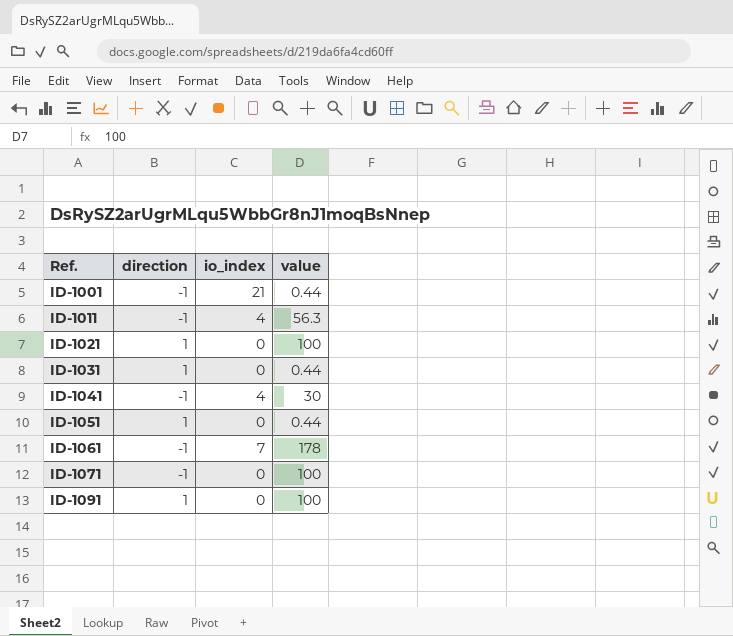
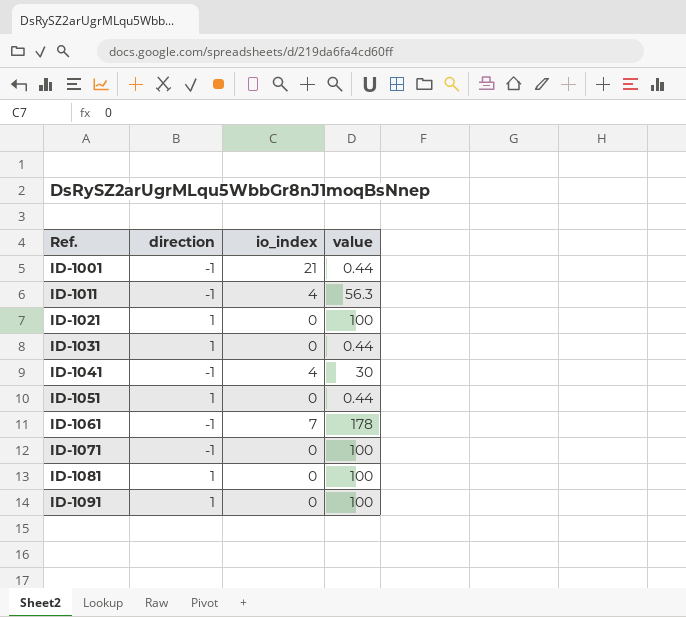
row ID-1081: none -> 1 | 0 | 100

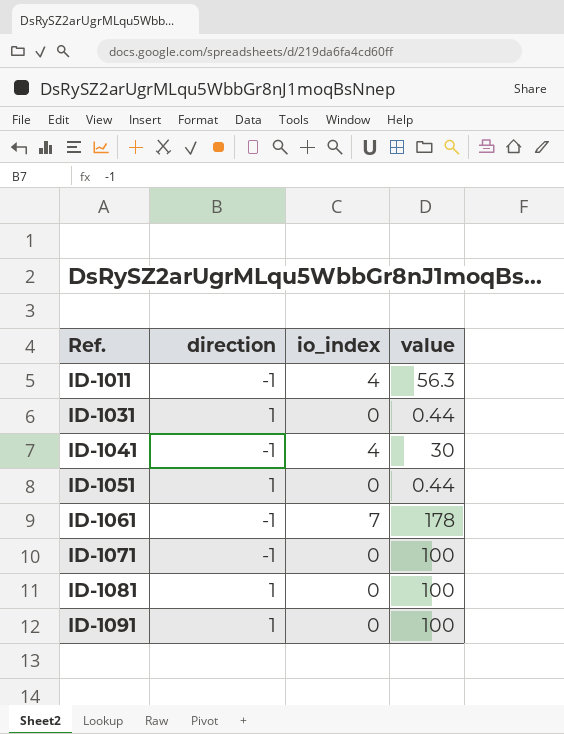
row ID-1001: -1 | 21 | 0.44 -> none
row ID-1021: 1 | 0 | 100 -> none

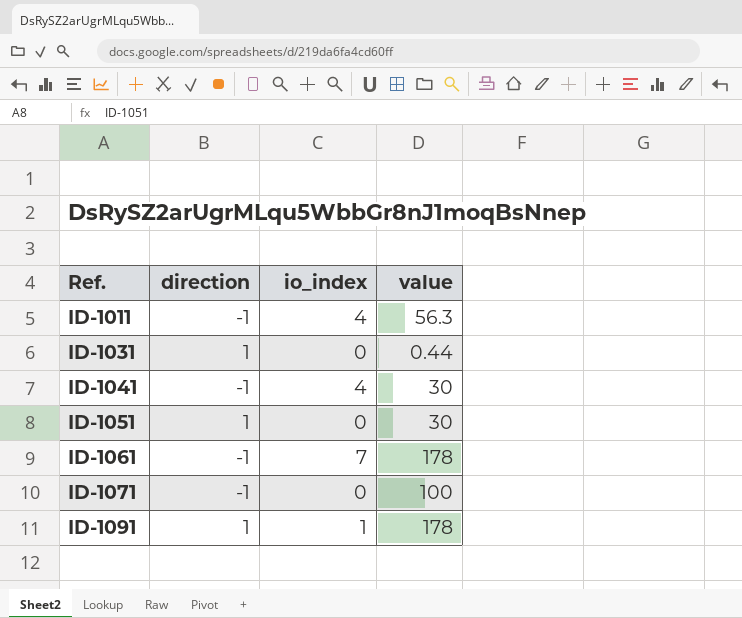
row ID-1081: 1 | 0 | 100 -> none
ID-1051 | value: 0.44 -> 30
ID-1091 | io_index: 0 -> 1
ID-1091 | value: 100 -> 178

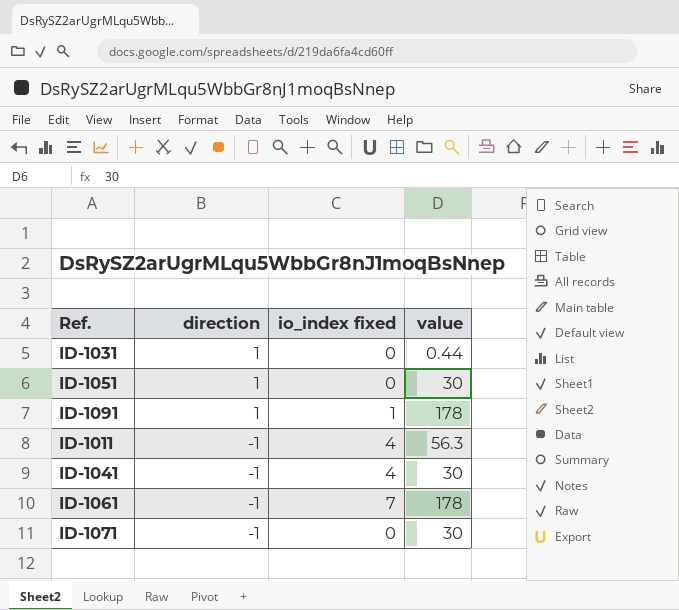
row order: Ref. ascending -> direction descending
column name: io_index -> io_index fixed
ID-1071 | value: 100 -> 30

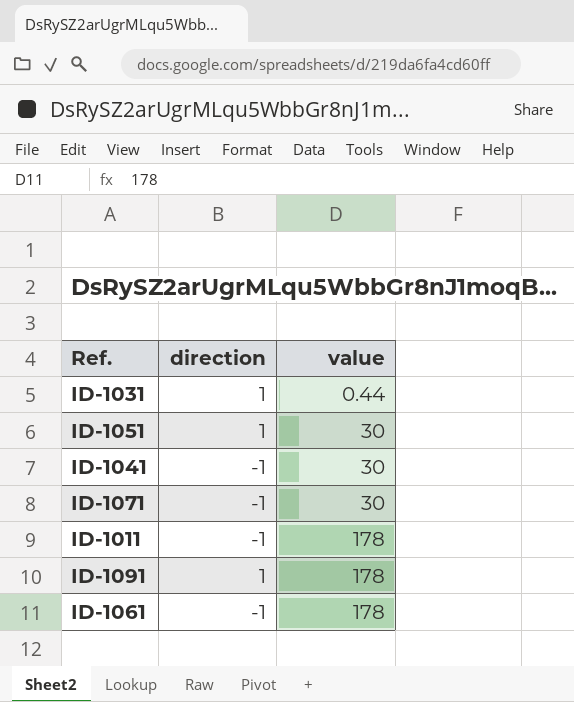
row order: direction descending -> value ascending
column io_index fixed | position: 3 -> none
ID-1011 | value: 56.3 -> 178

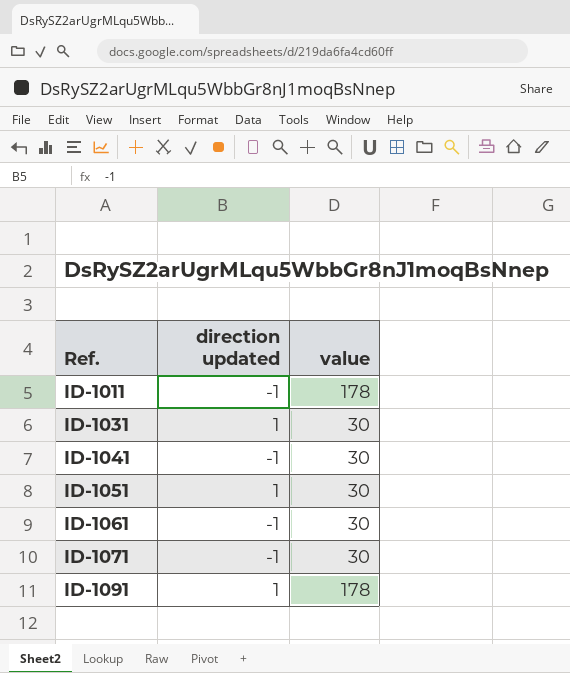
row order: value ascending -> Ref. ascending
column name: direction -> direction updated
ID-1031 | value: 0.44 -> 30
ID-1061 | value: 178 -> 30

